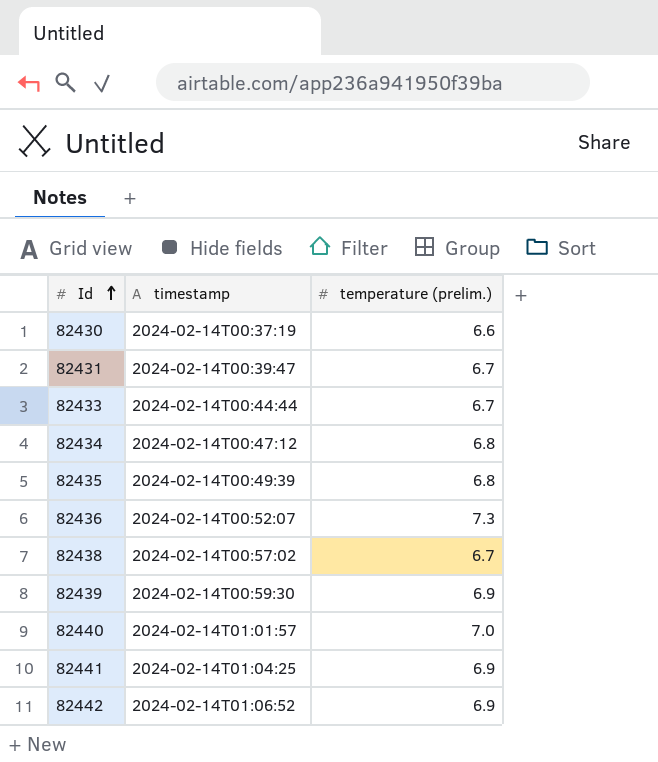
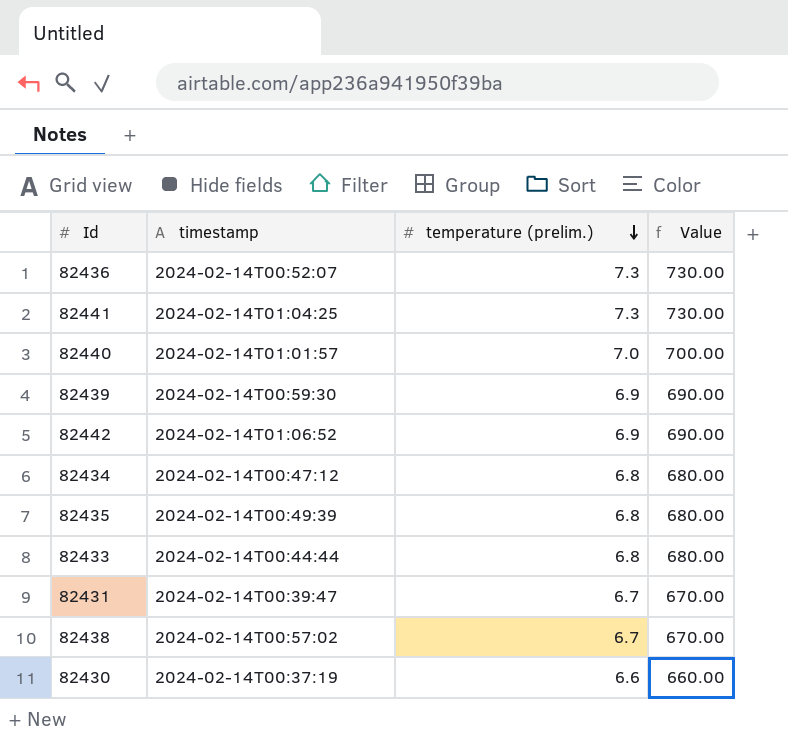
row order: Id ascending -> temperature (prelim.) descending
column Value | formula: none -> [temperature (prelim.)] * 100
82441 | temperature (prelim.): 6.9 -> 7.3
82433 | temperature (prelim.): 6.7 -> 6.8

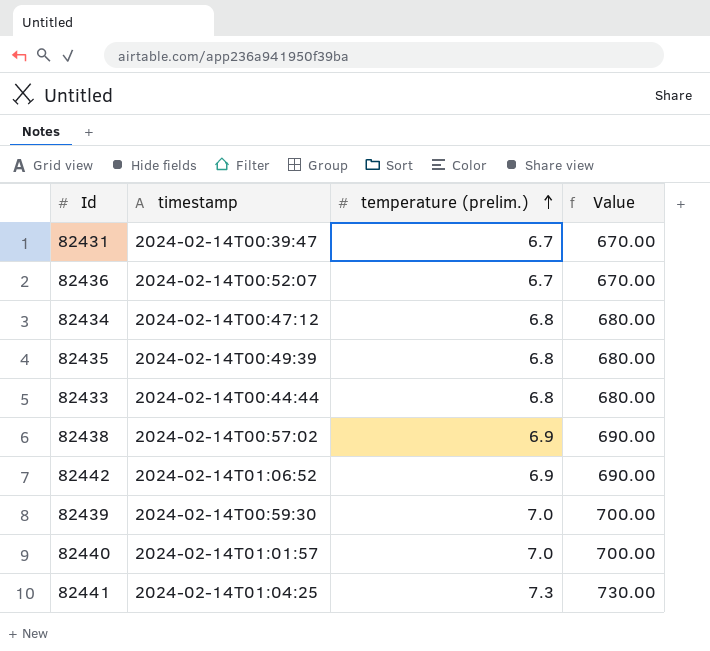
row order: temperature (prelim.) descending -> temperature (prelim.) ascending
row 82430: 2024-02-14T00:37:19 | 6.6 | 660.00 -> none
82436 | temperature (prelim.): 7.3 -> 6.7
82436 | Value: 730.00 -> 670.00
82438 | temperature (prelim.): 6.7 -> 6.9
82438 | Value: 670.00 -> 690.00
82439 | temperature (prelim.): 6.9 -> 7.0
82439 | Value: 690.00 -> 700.00

